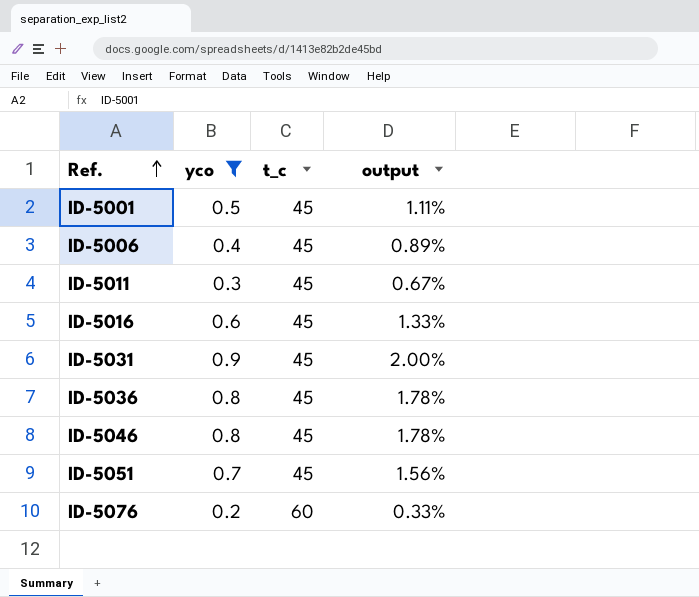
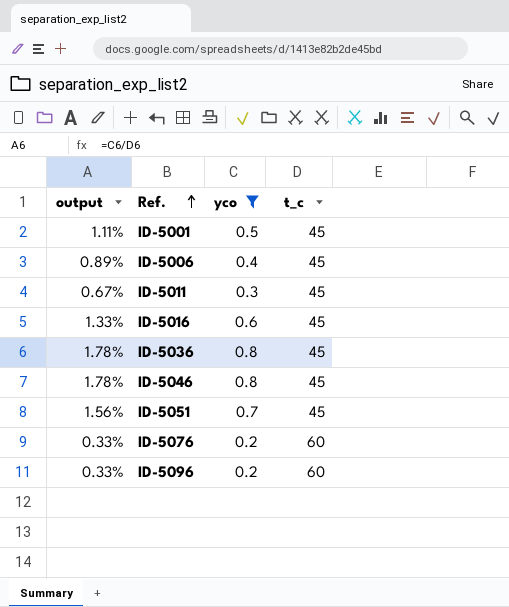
column output | position: 4 -> 1
row ID-5031: 0.9 | 45 | 2.00% -> none
row ID-5096: none -> 0.33% | 0.2 | 60

